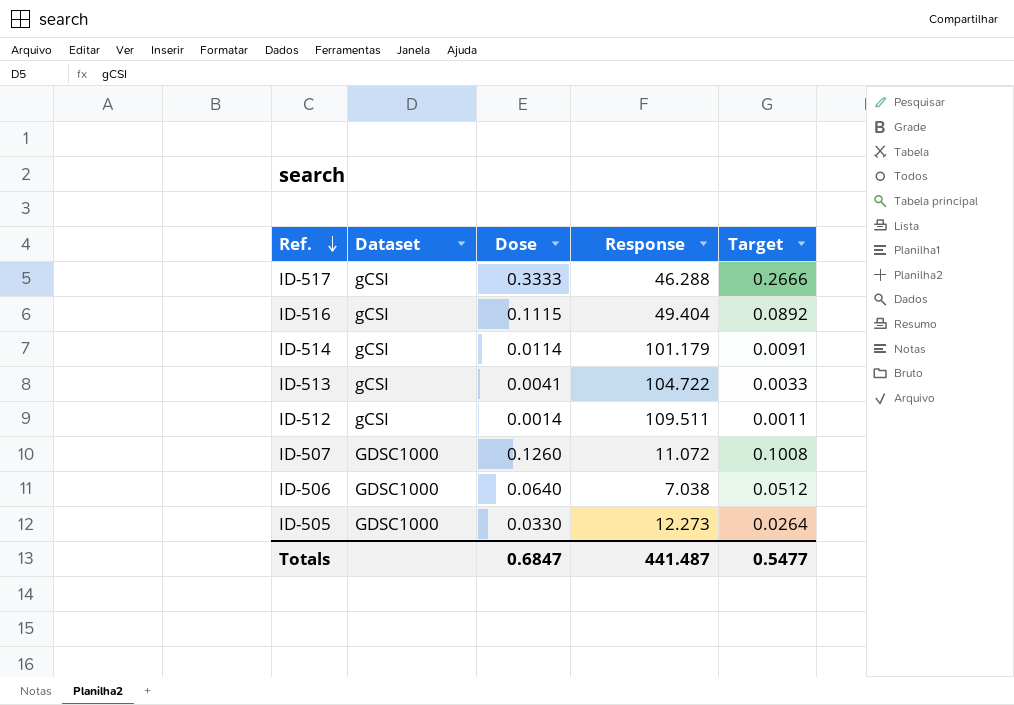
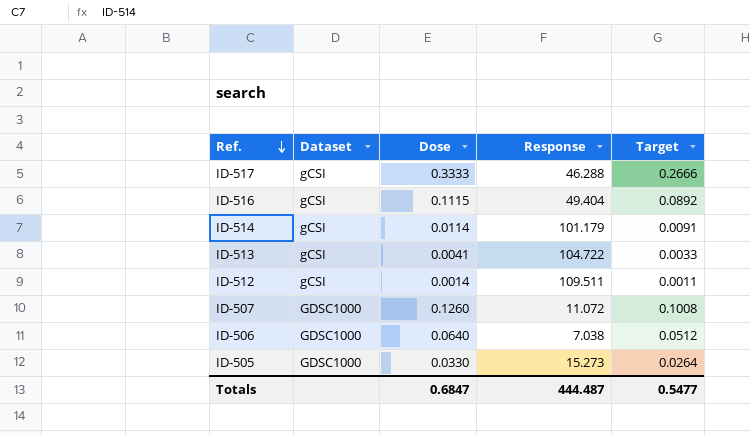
ID-505 | Response: 12.273 -> 15.273
Totals | Response: 441.487 -> 444.487

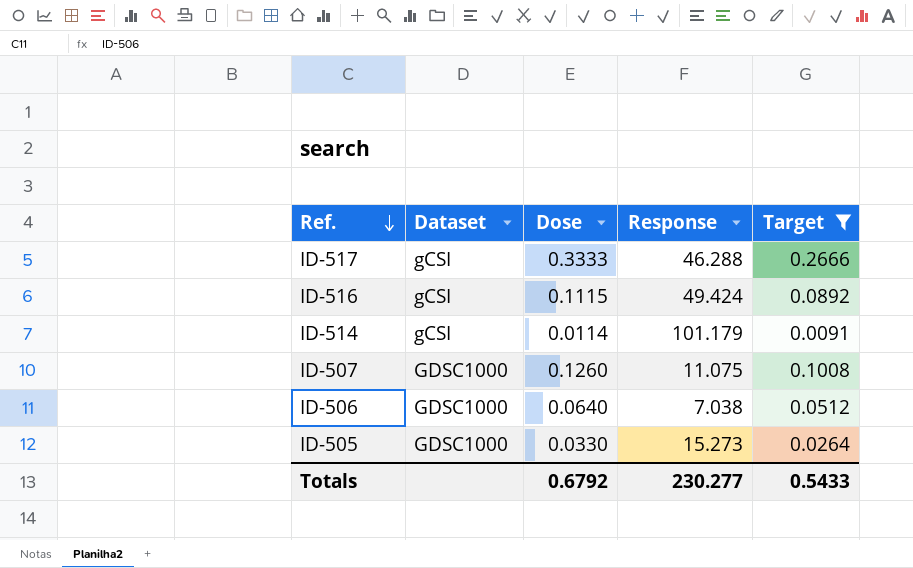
filter: none -> Target >= 0.0091
ID-516 | Response: 49.404 -> 49.424
ID-507 | Response: 11.072 -> 11.075
Totals | Dose: 0.6847 -> 0.6792
Totals | Response: 444.487 -> 230.277
Totals | Target: 0.5477 -> 0.5433

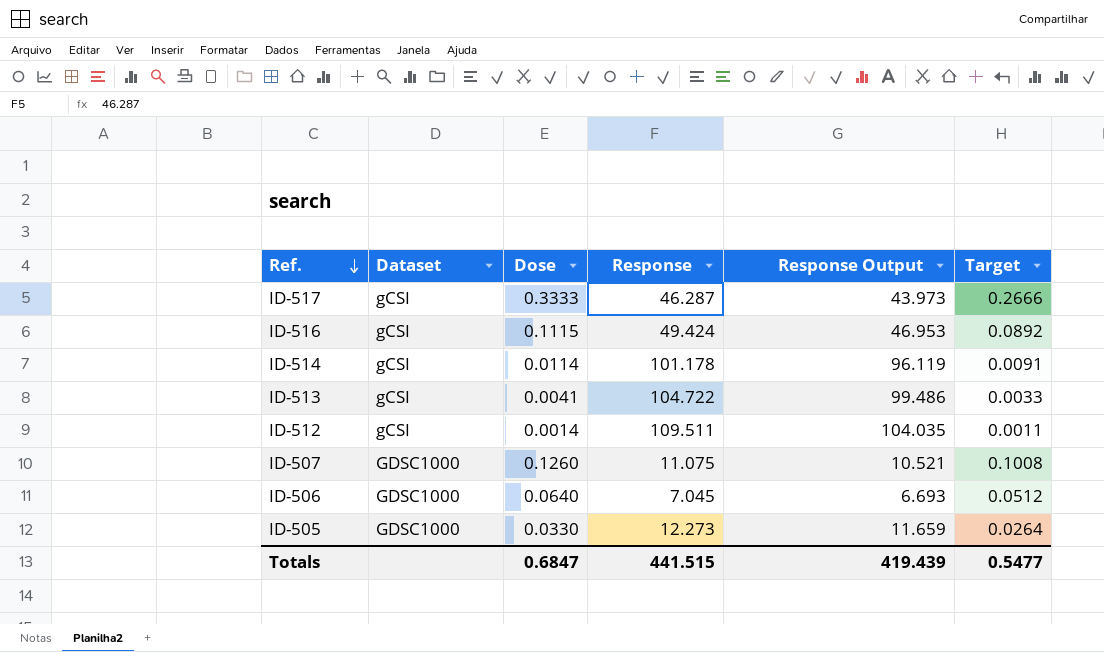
filter: Target >= 0.0091 -> none
column Response Output | formula: none -> [Response] * 0.95
ID-517 | Response: 46.288 -> 46.287
ID-514 | Response: 101.179 -> 101.178
ID-506 | Response: 7.038 -> 7.045
ID-505 | Response: 15.273 -> 12.273
Totals | Dose: 0.6792 -> 0.6847
Totals | Response: 230.277 -> 441.515
Totals | Target: 0.5433 -> 0.5477

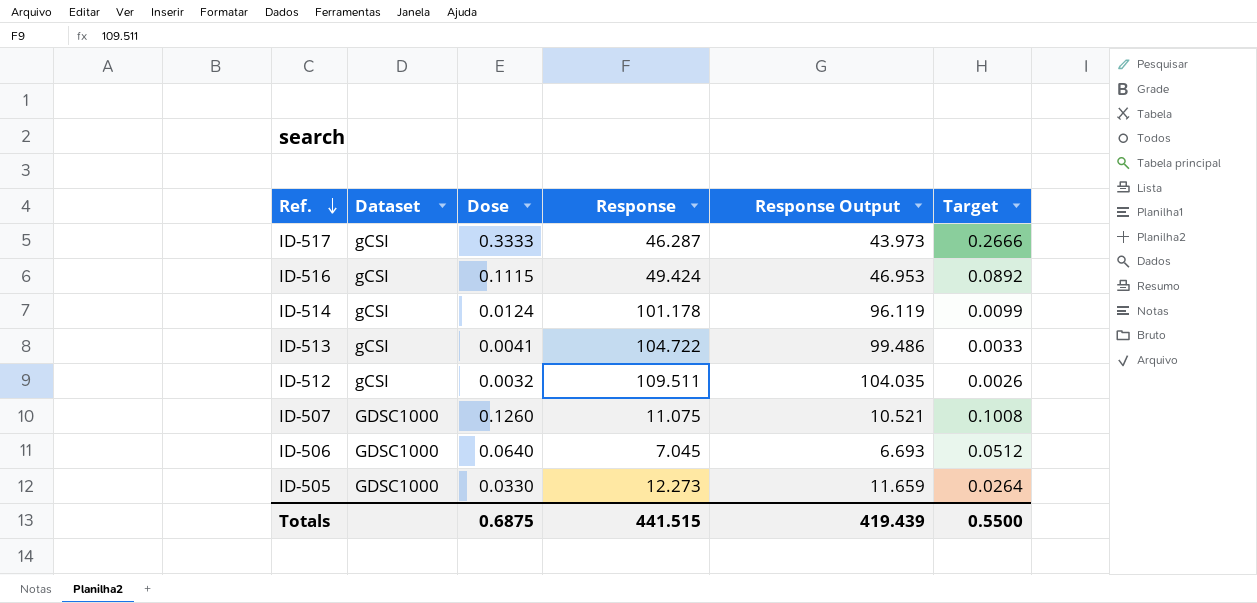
ID-514 | Dose: 0.0114 -> 0.0124
ID-514 | Target: 0.0091 -> 0.0099
ID-512 | Dose: 0.0014 -> 0.0032
ID-512 | Target: 0.0011 -> 0.0026
Totals | Dose: 0.6847 -> 0.6875
Totals | Target: 0.5477 -> 0.5500

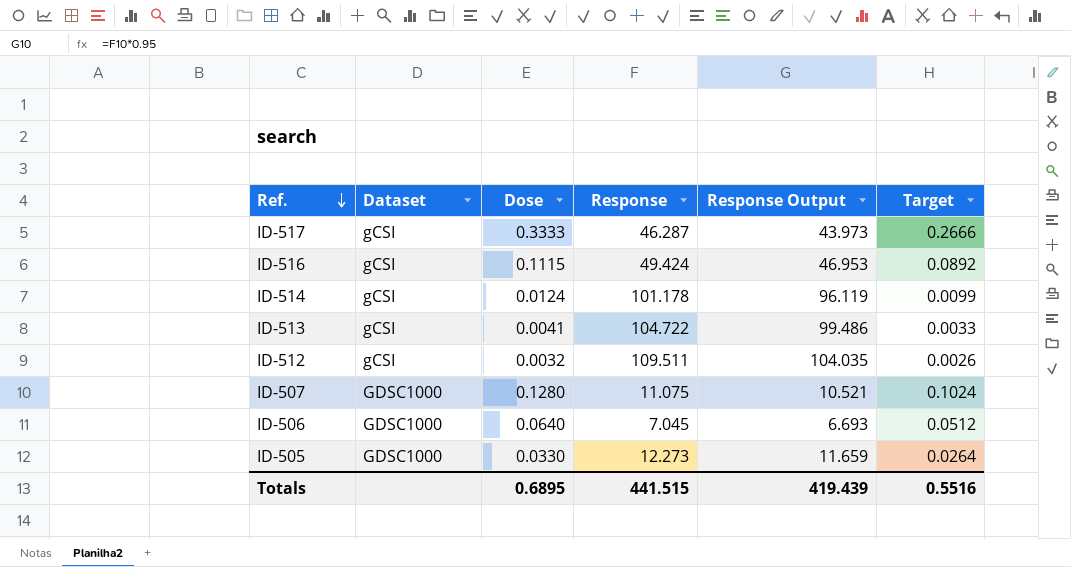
ID-507 | Dose: 0.1260 -> 0.1280
ID-507 | Target: 0.1008 -> 0.1024
Totals | Dose: 0.6875 -> 0.6895
Totals | Target: 0.5500 -> 0.5516

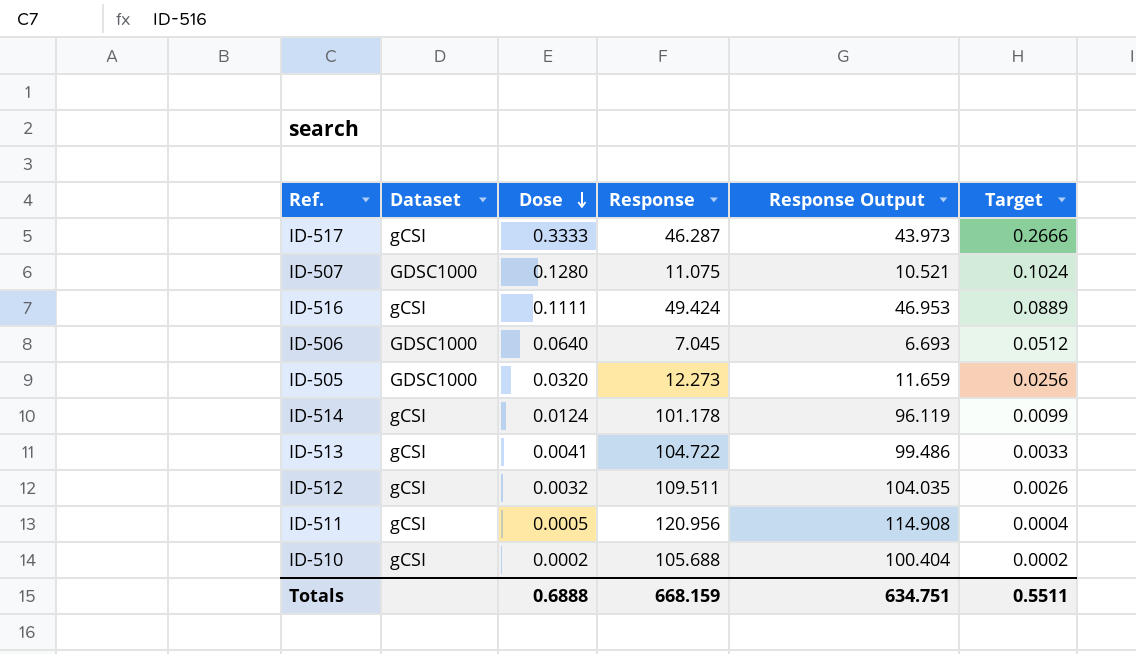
row order: Ref. descending -> Dose descending
ID-516 | Dose: 0.1115 -> 0.1111
ID-516 | Target: 0.0892 -> 0.0889
ID-505 | Dose: 0.0330 -> 0.0320
ID-505 | Target: 0.0264 -> 0.0256
row ID-511: none -> gCSI | 0.0005 | 120.956 | 114.908 | 0.0004
row ID-510: none -> gCSI | 0.0002 | 105.688 | 100.404 | 0.0002
Totals | Dose: 0.6895 -> 0.6888
Totals | Response: 441.515 -> 668.159
Totals | Response Output: 419.439 -> 634.751
Totals | Target: 0.5516 -> 0.5511

